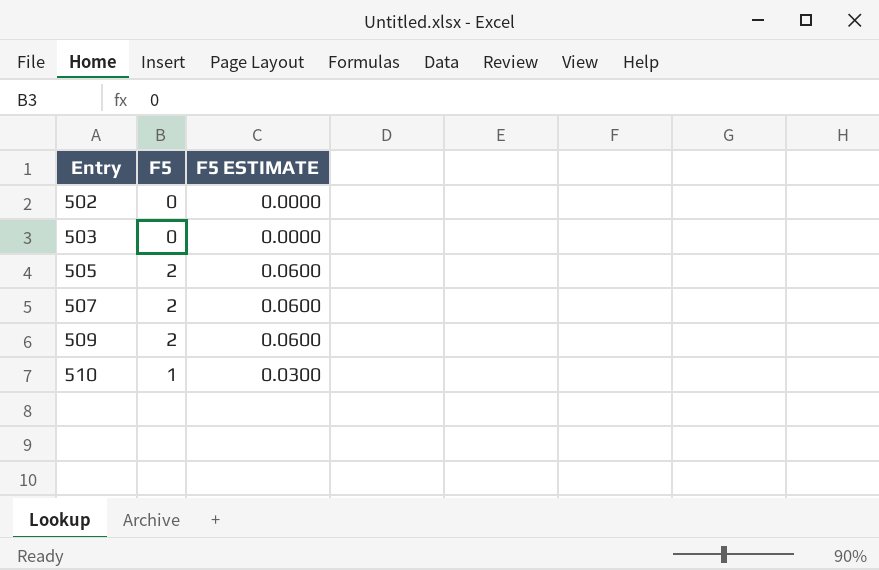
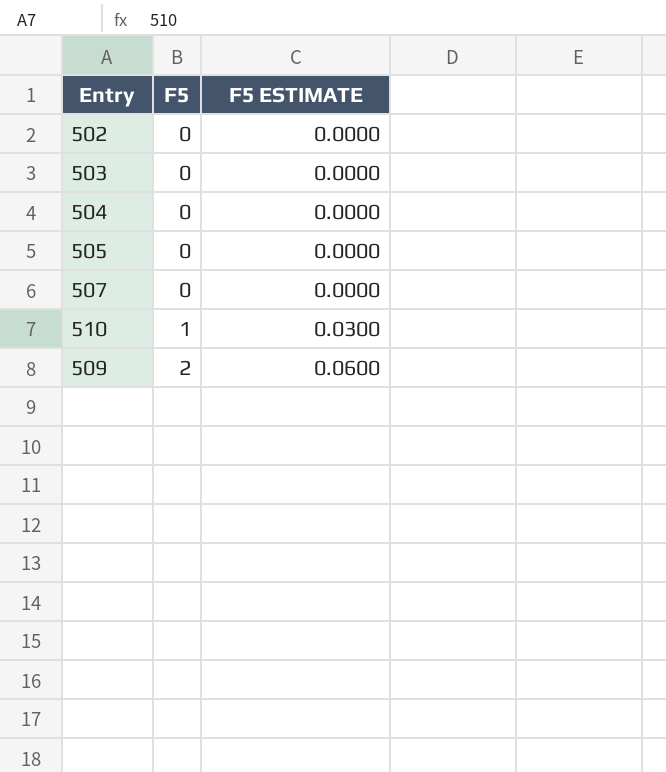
row order: Entry ascending -> F5 ascending
row 504: none -> 0 | 0.0000
505 | F5: 2 -> 0
505 | F5 ESTIMATE: 0.0600 -> 0.0000
507 | F5: 2 -> 0
507 | F5 ESTIMATE: 0.0600 -> 0.0000

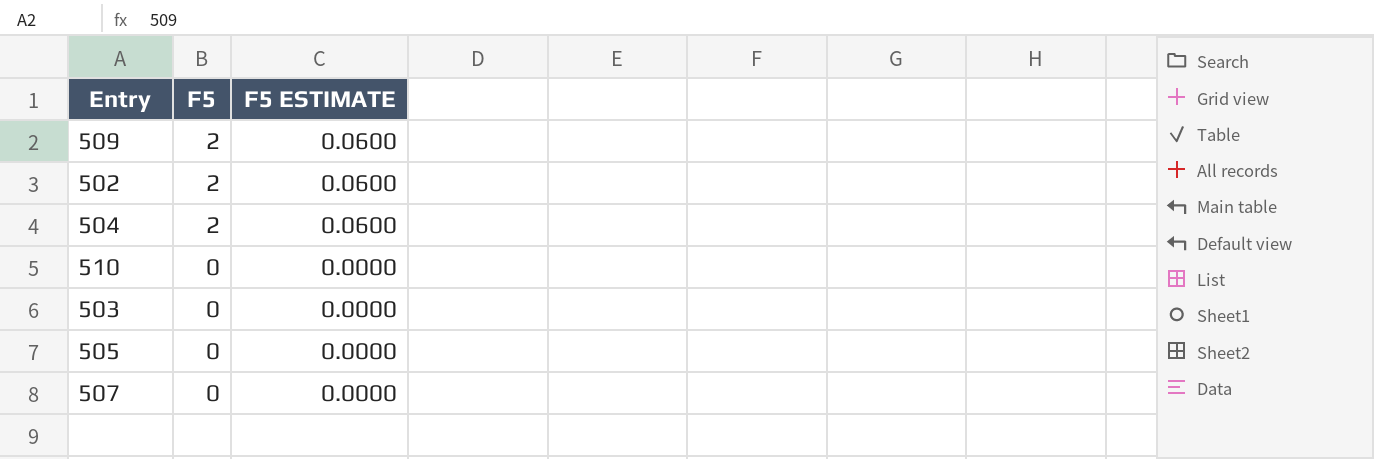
row order: F5 ascending -> F5 descending
502 | F5: 0 -> 2
502 | F5 ESTIMATE: 0.0000 -> 0.0600
504 | F5: 0 -> 2
504 | F5 ESTIMATE: 0.0000 -> 0.0600
510 | F5: 1 -> 0
510 | F5 ESTIMATE: 0.0300 -> 0.0000

